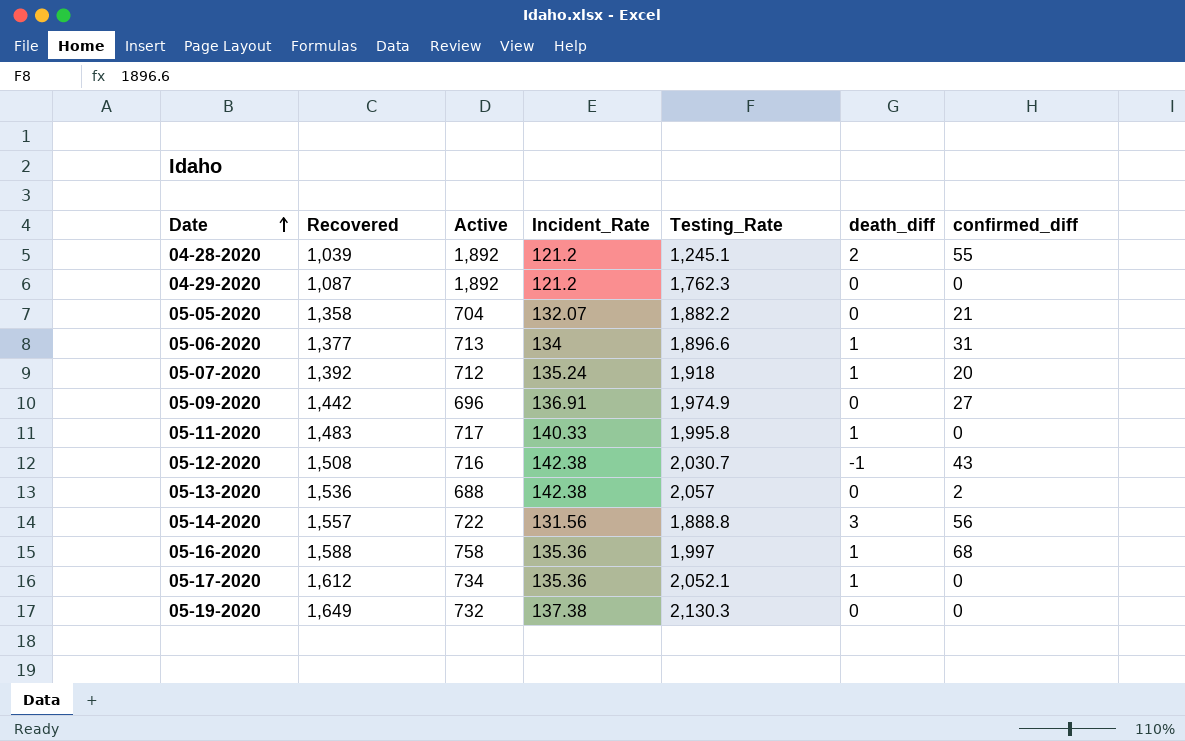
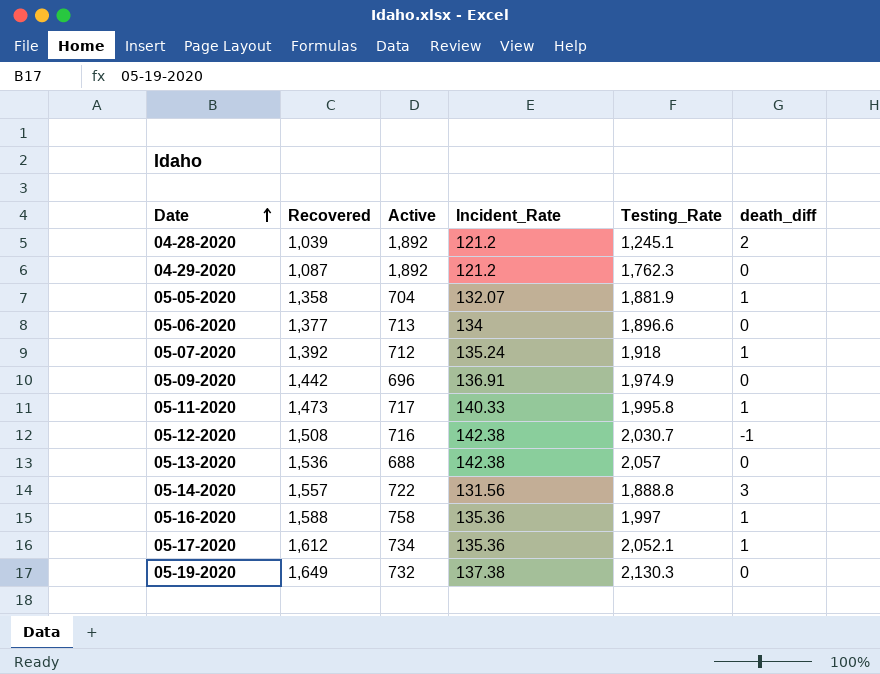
column confirmed_diff | position: 7 -> none
05-05-2020 | Testing_Rate: 1,882.2 -> 1,881.9
05-05-2020 | death_diff: 0 -> 1
05-06-2020 | death_diff: 1 -> 0
05-11-2020 | Recovered: 1,483 -> 1,473

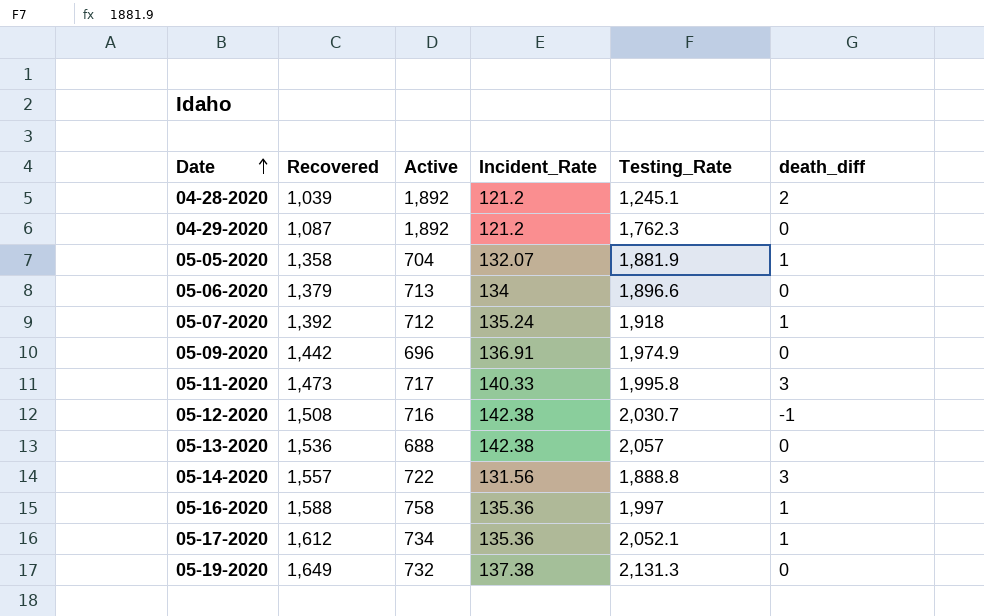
05-06-2020 | Recovered: 1,377 -> 1,379
05-11-2020 | death_diff: 1 -> 3
05-19-2020 | Testing_Rate: 2,130.3 -> 2,131.3

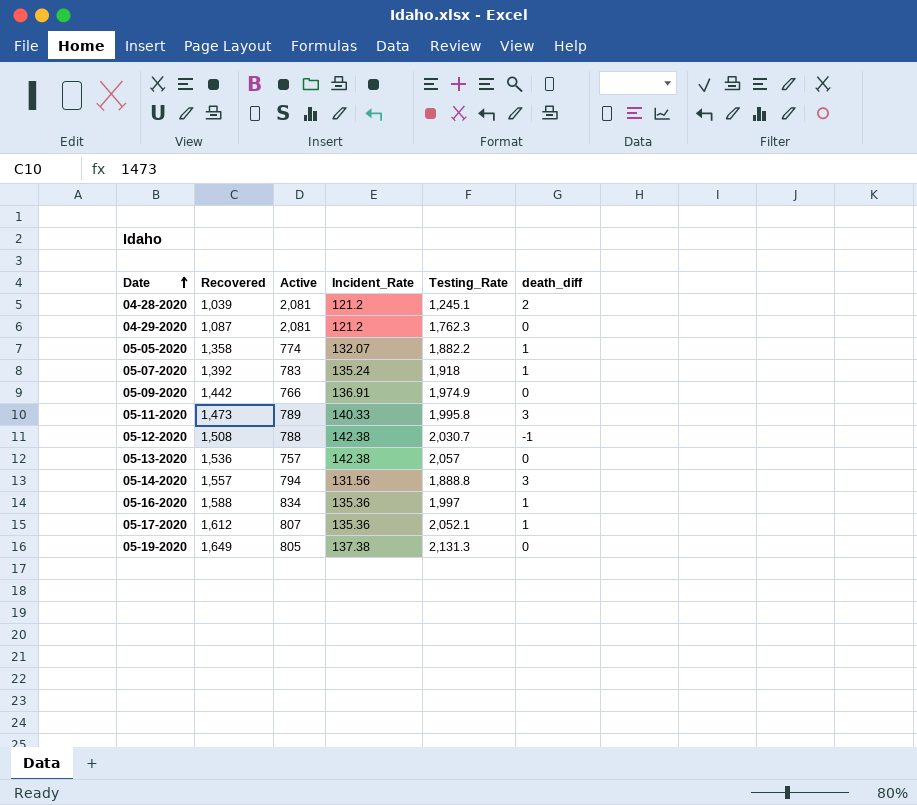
row 05-06-2020: 1,379 | 713 | 134 | 1,896.6 | 0 -> none
04-28-2020 | Active: 1,892 -> 2,081
04-29-2020 | Active: 1,892 -> 2,081
05-05-2020 | Active: 704 -> 774
05-05-2020 | Testing_Rate: 1,881.9 -> 1,882.2
05-07-2020 | Active: 712 -> 783
05-09-2020 | Active: 696 -> 766
05-11-2020 | Active: 717 -> 789
05-12-2020 | Active: 716 -> 788
05-13-2020 | Active: 688 -> 757
05-14-2020 | Active: 722 -> 794
05-16-2020 | Active: 758 -> 834
05-17-2020 | Active: 734 -> 807
05-19-2020 | Active: 732 -> 805

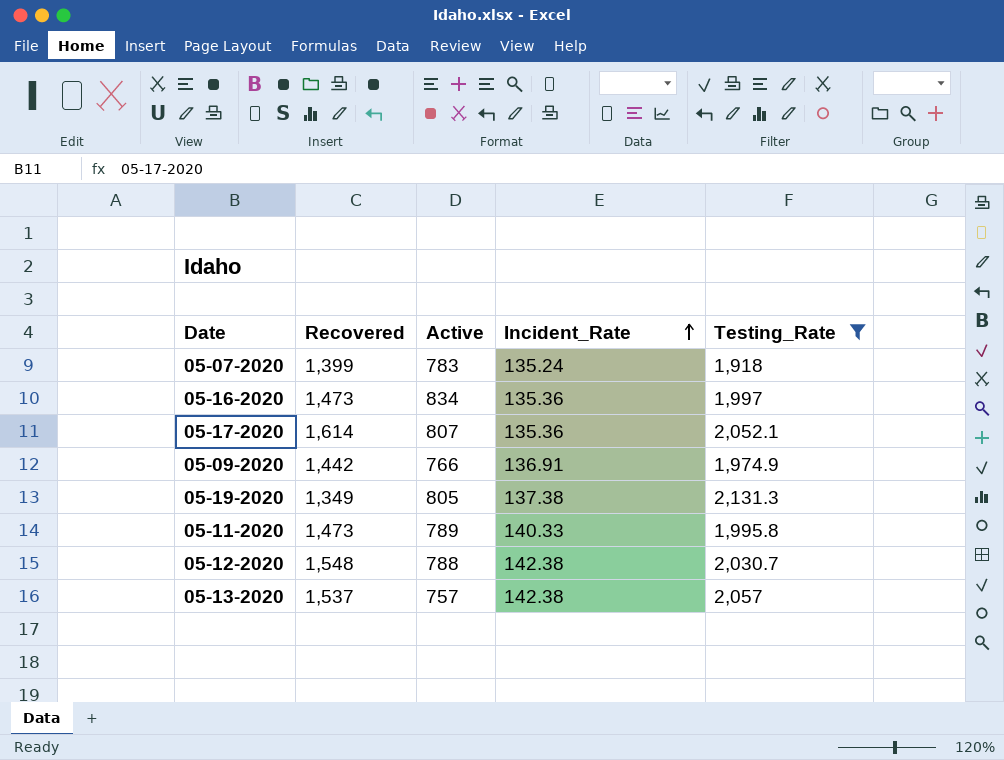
filter: none -> Testing_Rate >= 1,918
row order: Date ascending -> Incident_Rate ascending
column death_diff | position: 6 -> none
05-07-2020 | Recovered: 1,392 -> 1,399
05-16-2020 | Recovered: 1,588 -> 1,473
05-17-2020 | Recovered: 1,612 -> 1,614
05-19-2020 | Recovered: 1,649 -> 1,349
05-12-2020 | Recovered: 1,508 -> 1,548
05-13-2020 | Recovered: 1,536 -> 1,537

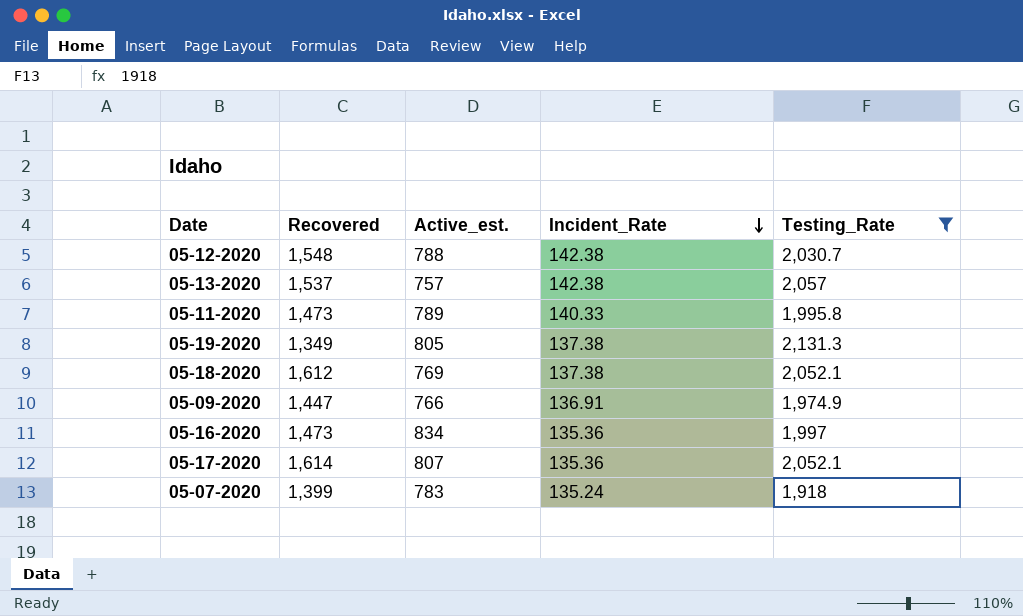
row order: Incident_Rate ascending -> Incident_Rate descending
column name: Active -> Active_est.
row 05-18-2020: none -> 1,612 | 769 | 137.38 | 2,052.1
05-09-2020 | Recovered: 1,442 -> 1,447

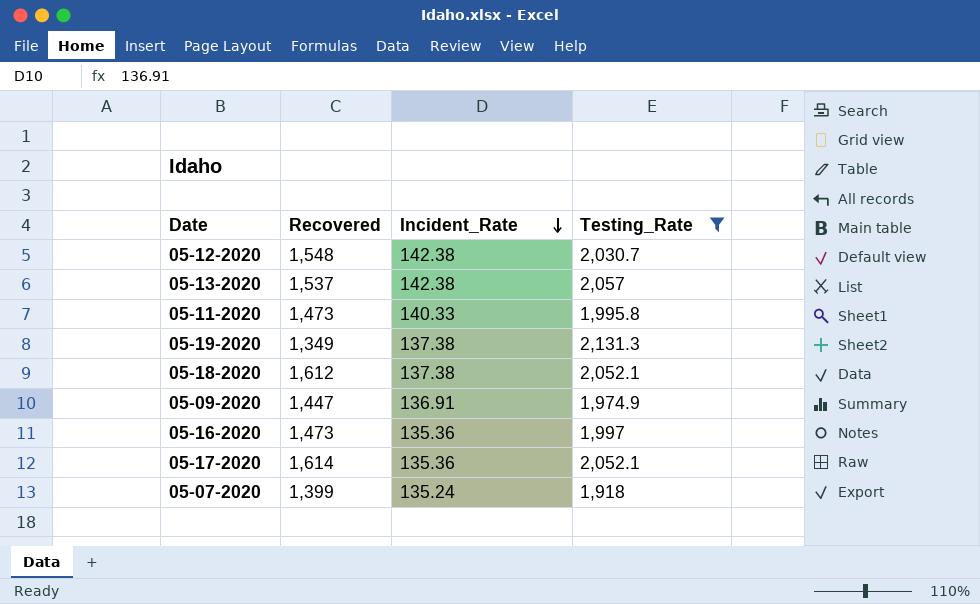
column Active_est. | position: 3 -> none

